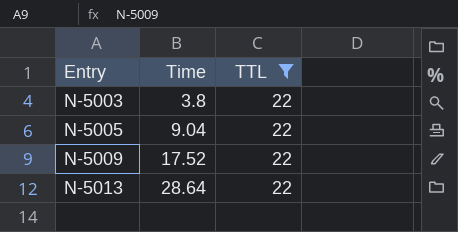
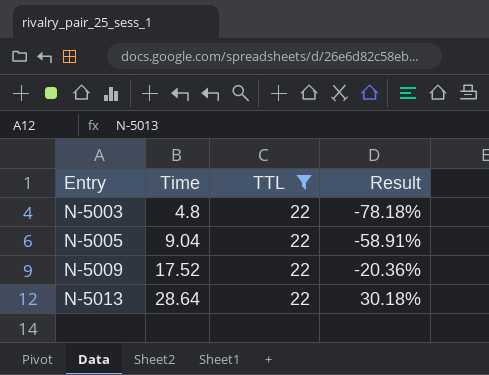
column Result | formula: none -> ([Time] - [TTL]) / [TTL]
N-5003 | Time: 3.8 -> 4.8

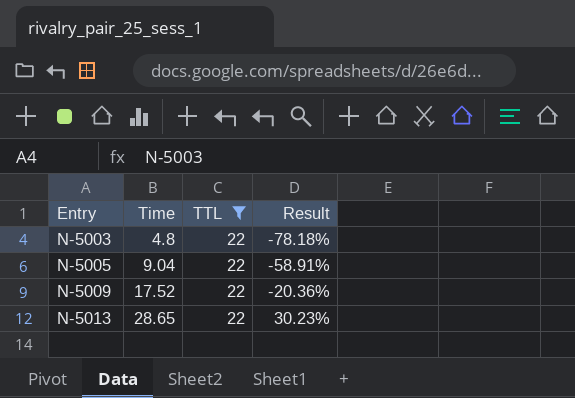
N-5013 | Time: 28.64 -> 28.65
N-5013 | Result: 30.18% -> 30.23%

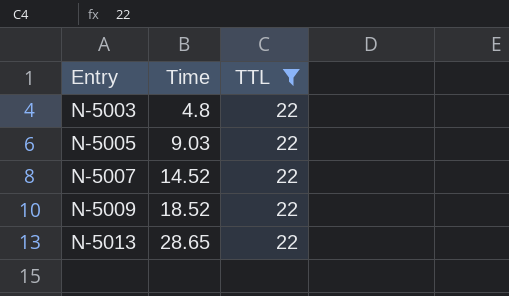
column Result | formula: ([Time] - [TTL]) / [TTL] -> none
N-5005 | Time: 9.04 -> 9.03
row N-5007: none -> 14.52 | 22
N-5009 | Time: 17.52 -> 18.52

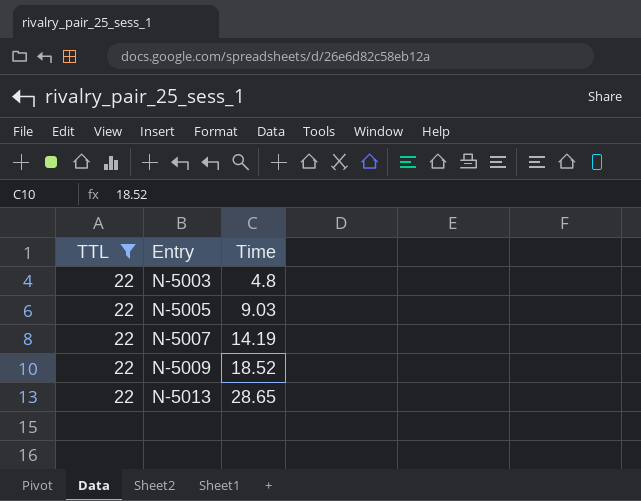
column TTL | position: 3 -> 1
N-5007 | Time: 14.52 -> 14.19

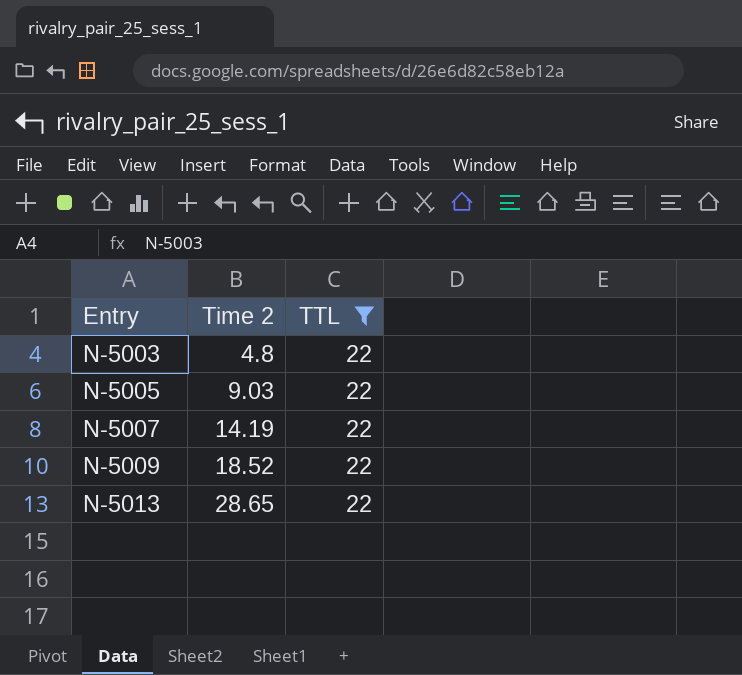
column name: Time -> Time 2
column TTL | position: 1 -> 3

